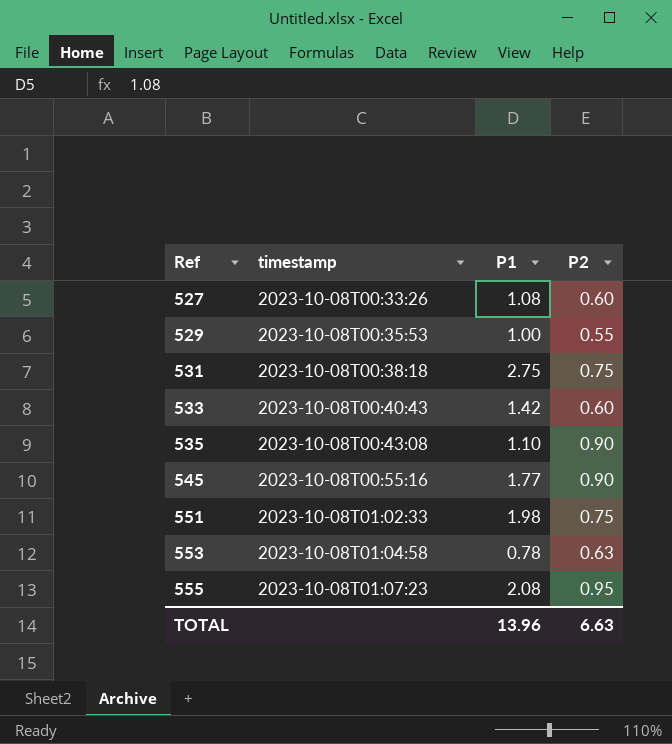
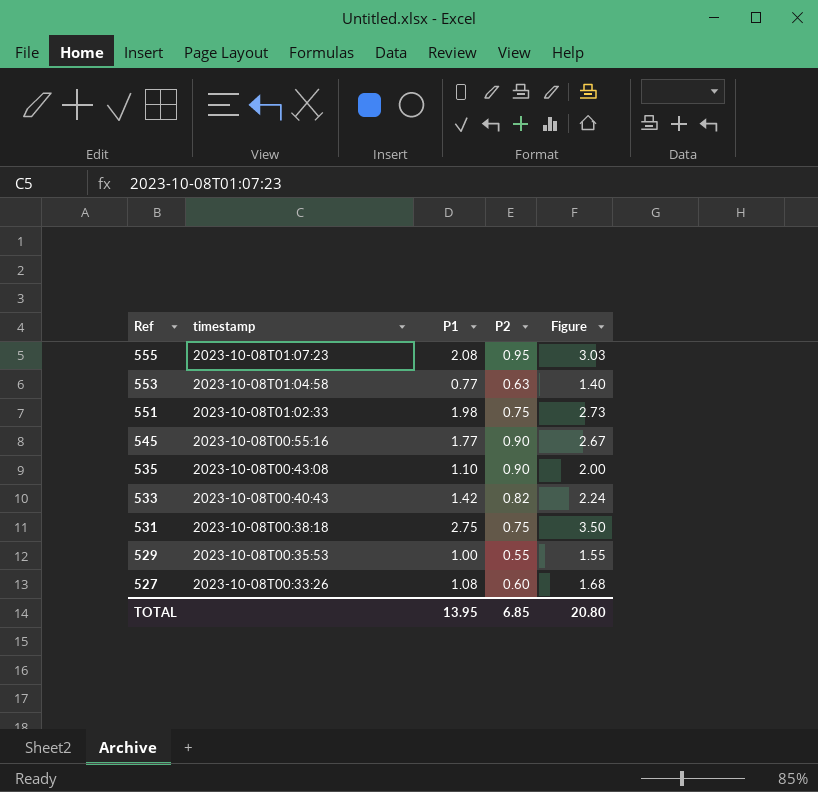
row order: Ref ascending -> Ref descending
column Figure | formula: none -> [P1] + [P2]
553 | P1: 0.78 -> 0.77
533 | P2: 0.60 -> 0.82
TOTAL | P1: 13.96 -> 13.95
TOTAL | P2: 6.63 -> 6.85

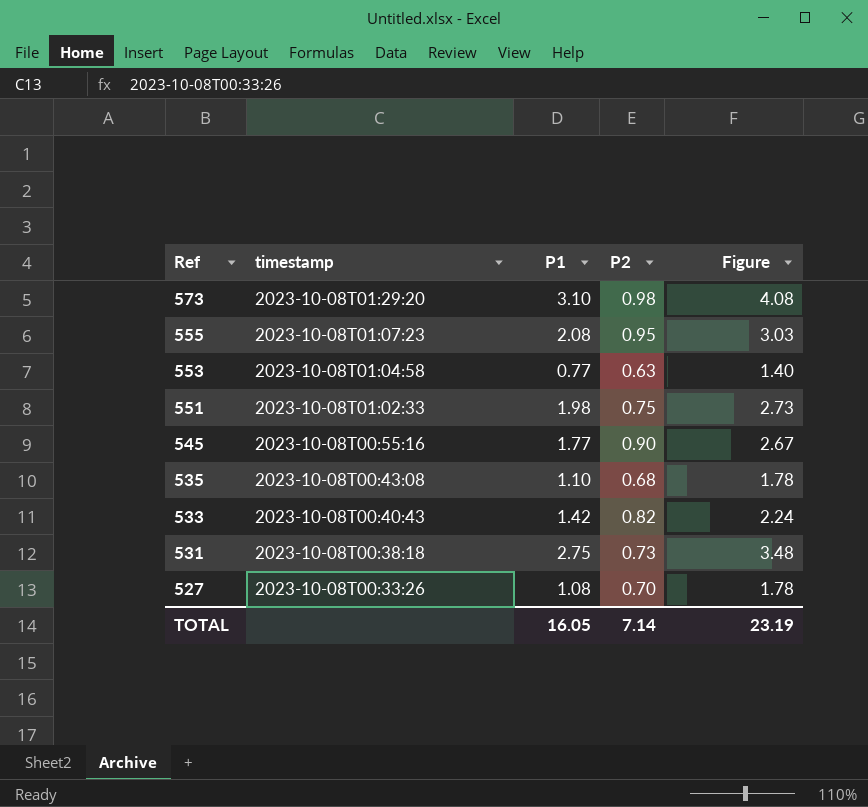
row 529: 2023-10-08T00:35:53 | 1.00 | 0.55 | 1.55 -> none
row 573: none -> 2023-10-08T01:29:20 | 3.10 | 0.98 | 4.08
535 | P2: 0.90 -> 0.68
535 | Figure: 2.00 -> 1.78
531 | P2: 0.75 -> 0.73
531 | Figure: 3.50 -> 3.48
527 | P2: 0.60 -> 0.70
527 | Figure: 1.68 -> 1.78
TOTAL | P1: 13.95 -> 16.05
TOTAL | P2: 6.85 -> 7.14
TOTAL | Figure: 20.80 -> 23.19

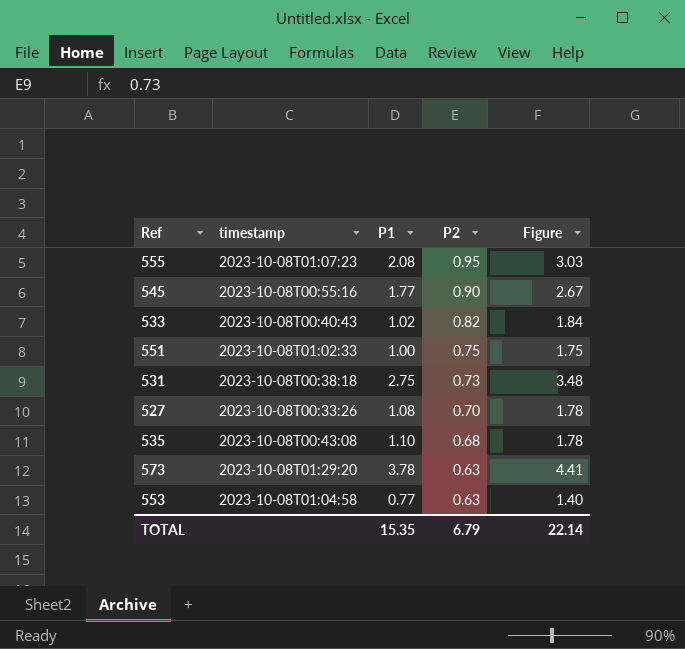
row order: Ref descending -> P2 descending
533 | P1: 1.42 -> 1.02
533 | Figure: 2.24 -> 1.84
551 | P1: 1.98 -> 1.00
551 | Figure: 2.73 -> 1.75
573 | P1: 3.10 -> 3.78
573 | P2: 0.98 -> 0.63
573 | Figure: 4.08 -> 4.41
TOTAL | P1: 16.05 -> 15.35
TOTAL | P2: 7.14 -> 6.79
TOTAL | Figure: 23.19 -> 22.14

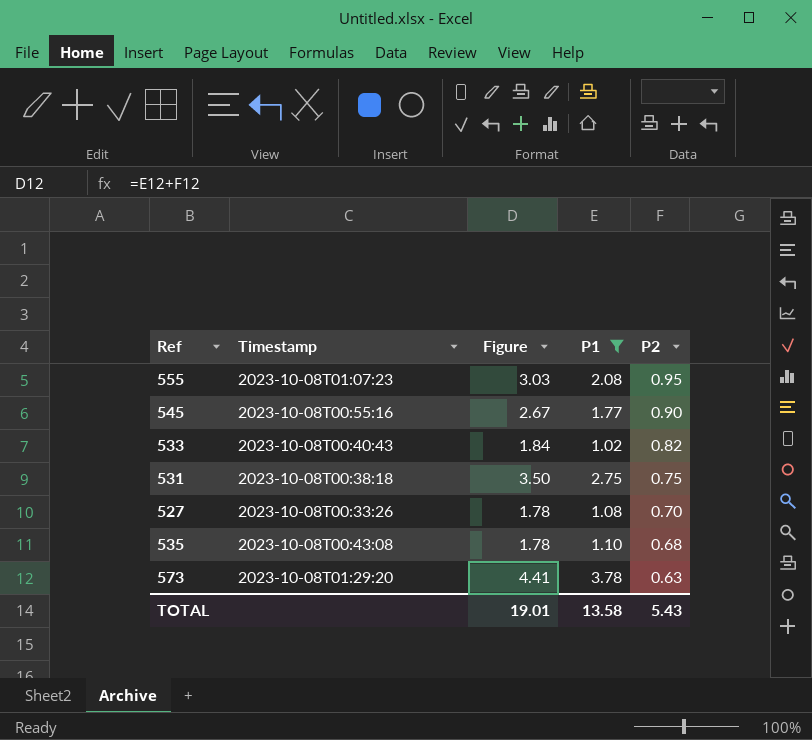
filter: none -> P1 >= 1.02
column name: timestamp -> Timestamp
column Figure | position: 5 -> 3
531 | Figure: 3.48 -> 3.50
531 | P2: 0.73 -> 0.75
TOTAL | Figure: 22.14 -> 19.01
TOTAL | P1: 15.35 -> 13.58
TOTAL | P2: 6.79 -> 5.43

